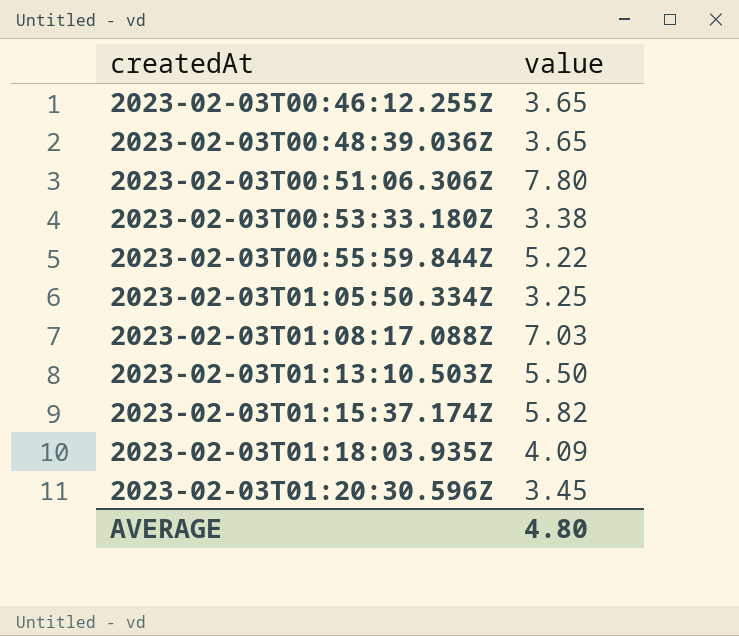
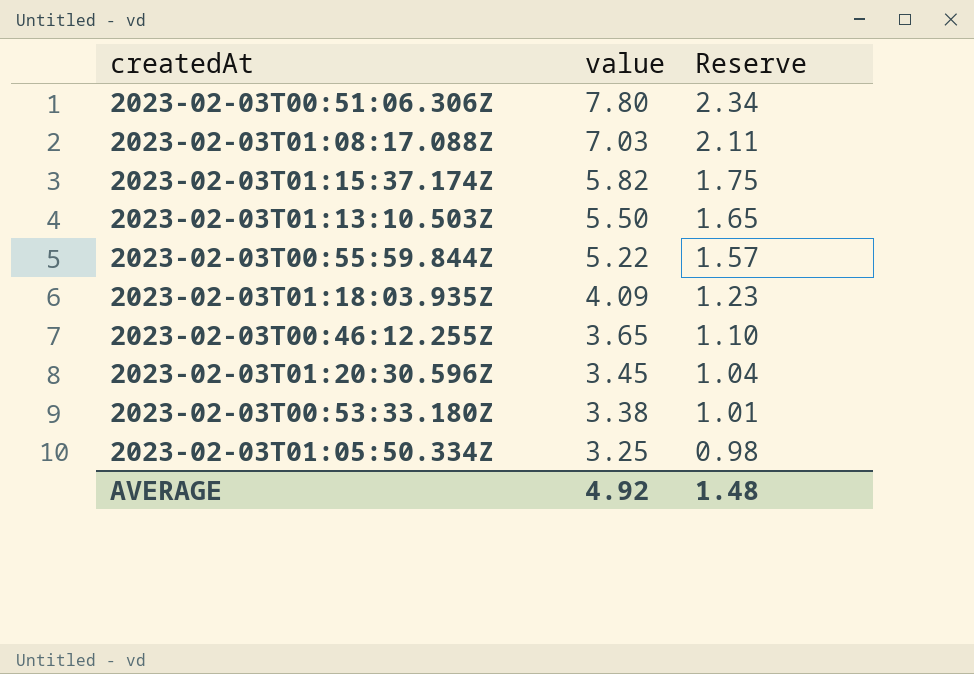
row order: createdAt ascending -> value descending
column Reserve | formula: none -> [value] * 0.3
row 2023-02-03T00:48:39.036Z: 3.65 -> none
AVERAGE | value: 4.80 -> 4.92

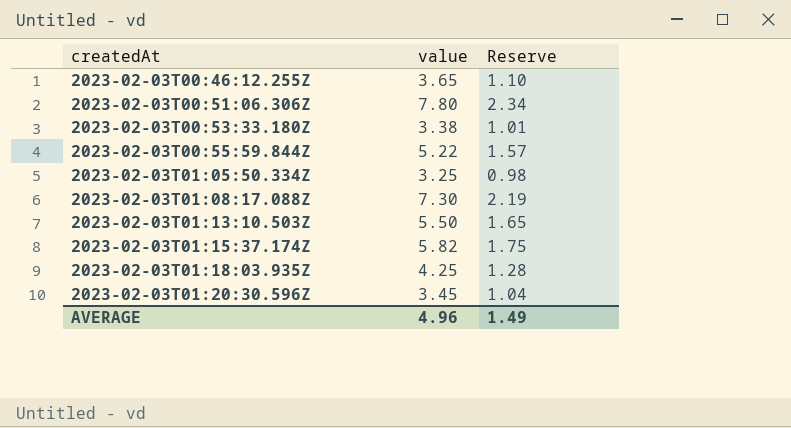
row order: value descending -> createdAt ascending
2023-02-03T01:08:17.088Z | value: 7.03 -> 7.30
2023-02-03T01:08:17.088Z | Reserve: 2.11 -> 2.19
2023-02-03T01:18:03.935Z | value: 4.09 -> 4.25
2023-02-03T01:18:03.935Z | Reserve: 1.23 -> 1.28
AVERAGE | value: 4.92 -> 4.96
AVERAGE | Reserve: 1.48 -> 1.49

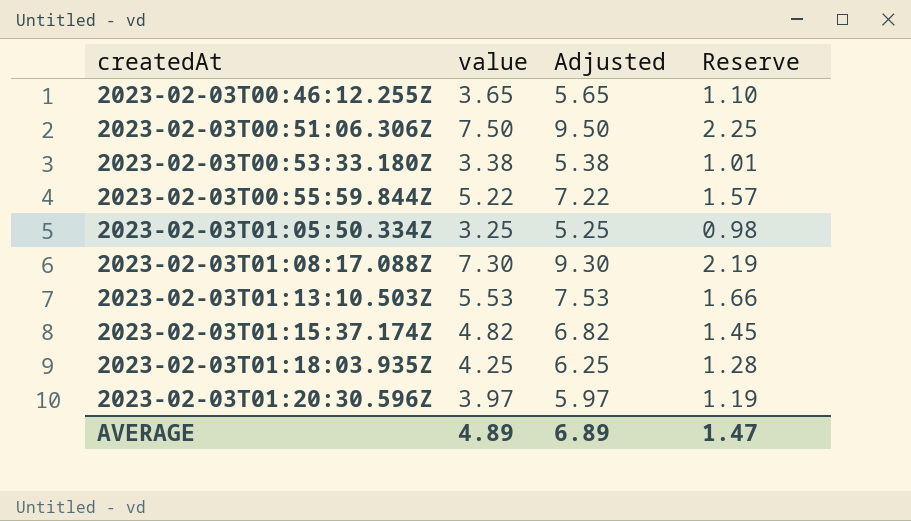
column Adjusted | formula: none -> [value] + 2
2023-02-03T00:51:06.306Z | value: 7.80 -> 7.50
2023-02-03T00:51:06.306Z | Reserve: 2.34 -> 2.25
2023-02-03T01:13:10.503Z | value: 5.50 -> 5.53
2023-02-03T01:13:10.503Z | Reserve: 1.65 -> 1.66
2023-02-03T01:15:37.174Z | value: 5.82 -> 4.82
2023-02-03T01:15:37.174Z | Reserve: 1.75 -> 1.45
2023-02-03T01:20:30.596Z | value: 3.45 -> 3.97
2023-02-03T01:20:30.596Z | Reserve: 1.04 -> 1.19
AVERAGE | value: 4.96 -> 4.89
AVERAGE | Reserve: 1.49 -> 1.47

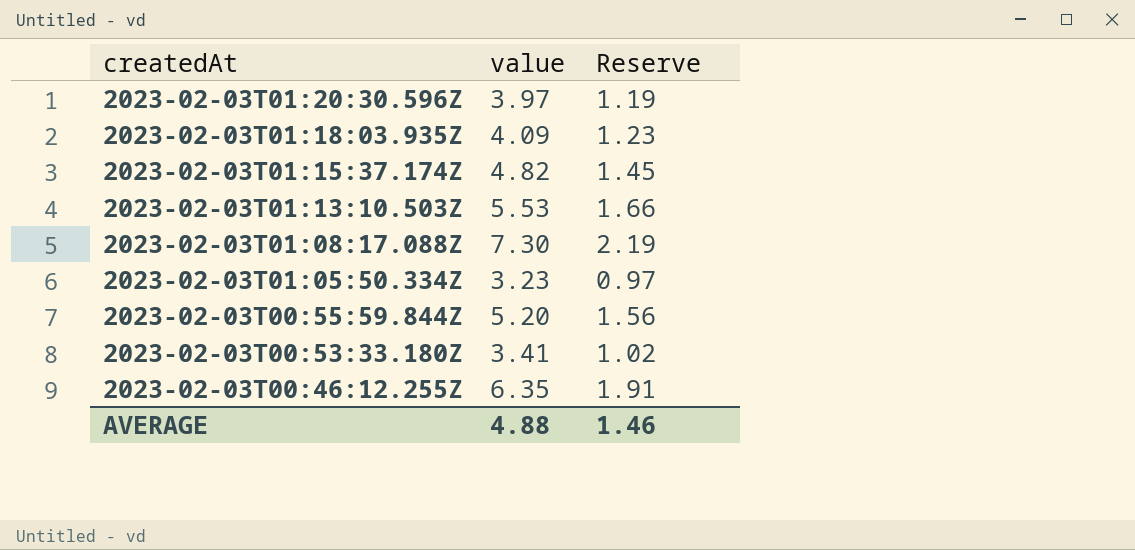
row order: createdAt ascending -> createdAt descending
column Adjusted | formula: [value] + 2 -> none
row 2023-02-03T00:51:06.306Z: 7.50 | 9.50 | 2.25 -> none
2023-02-03T01:18:03.935Z | value: 4.25 -> 4.09
2023-02-03T01:18:03.935Z | Reserve: 1.28 -> 1.23
2023-02-03T01:05:50.334Z | value: 3.25 -> 3.23
2023-02-03T01:05:50.334Z | Reserve: 0.98 -> 0.97
2023-02-03T00:55:59.844Z | value: 5.22 -> 5.20
2023-02-03T00:55:59.844Z | Reserve: 1.57 -> 1.56
2023-02-03T00:53:33.180Z | value: 3.38 -> 3.41
2023-02-03T00:53:33.180Z | Reserve: 1.01 -> 1.02
2023-02-03T00:46:12.255Z | value: 3.65 -> 6.35
2023-02-03T00:46:12.255Z | Reserve: 1.10 -> 1.91
AVERAGE | value: 4.89 -> 4.88
AVERAGE | Reserve: 1.47 -> 1.46

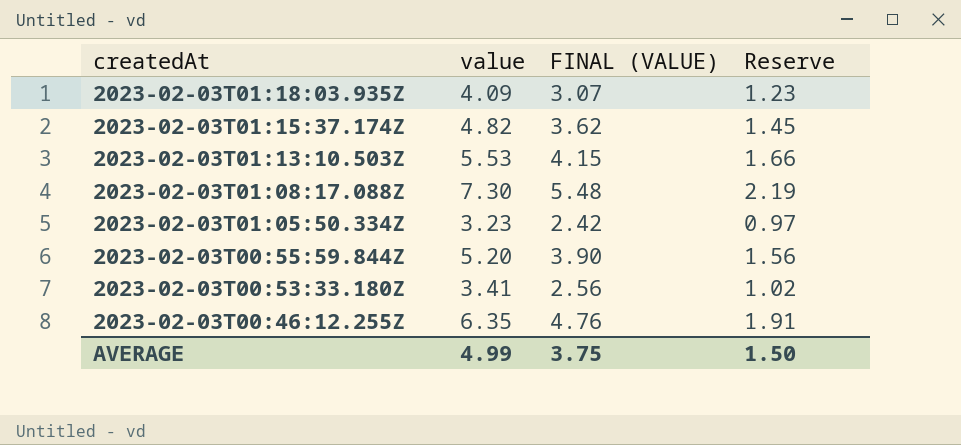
column FINAL (VALUE) | formula: none -> [value] * 0.75
row 2023-02-03T01:20:30.596Z: 3.97 | 1.19 -> none
AVERAGE | value: 4.88 -> 4.99
AVERAGE | Reserve: 1.46 -> 1.50

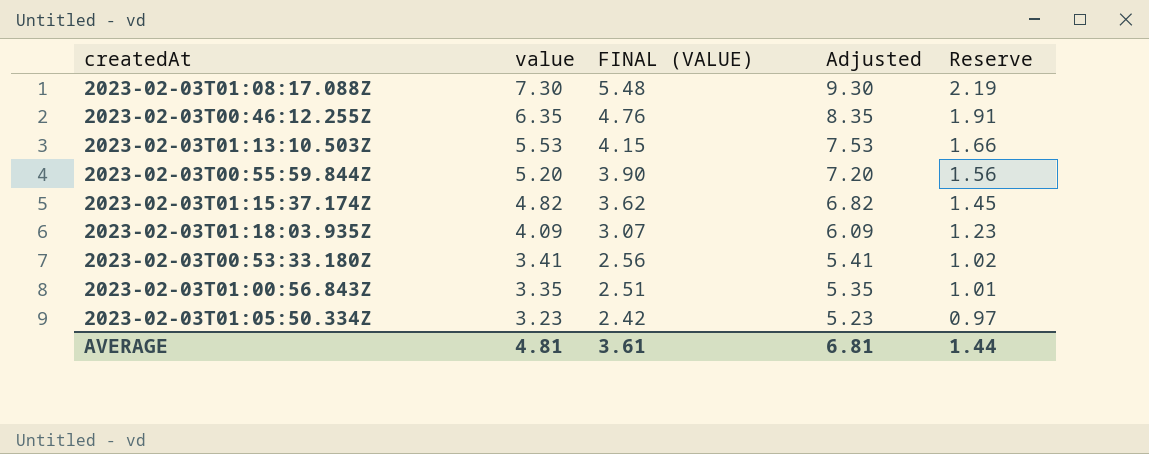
row order: createdAt descending -> value descending
column Adjusted | formula: none -> [value] + 2
row 2023-02-03T01:00:56.843Z: none -> 3.35 | 2.51 | 5.35 | 1.01
AVERAGE | value: 4.99 -> 4.81
AVERAGE | FINAL (VALUE): 3.75 -> 3.61
AVERAGE | Reserve: 1.50 -> 1.44

